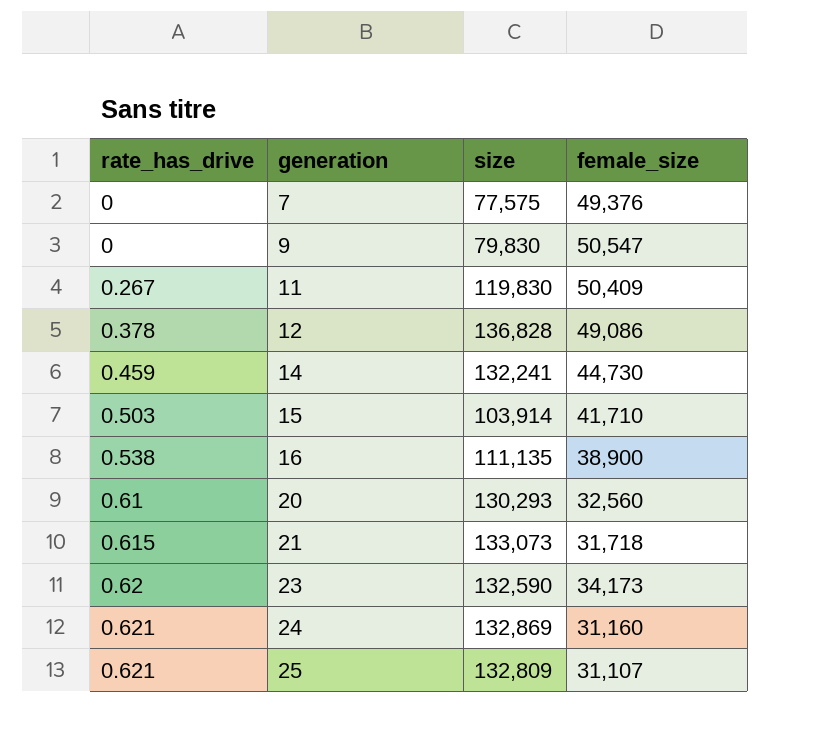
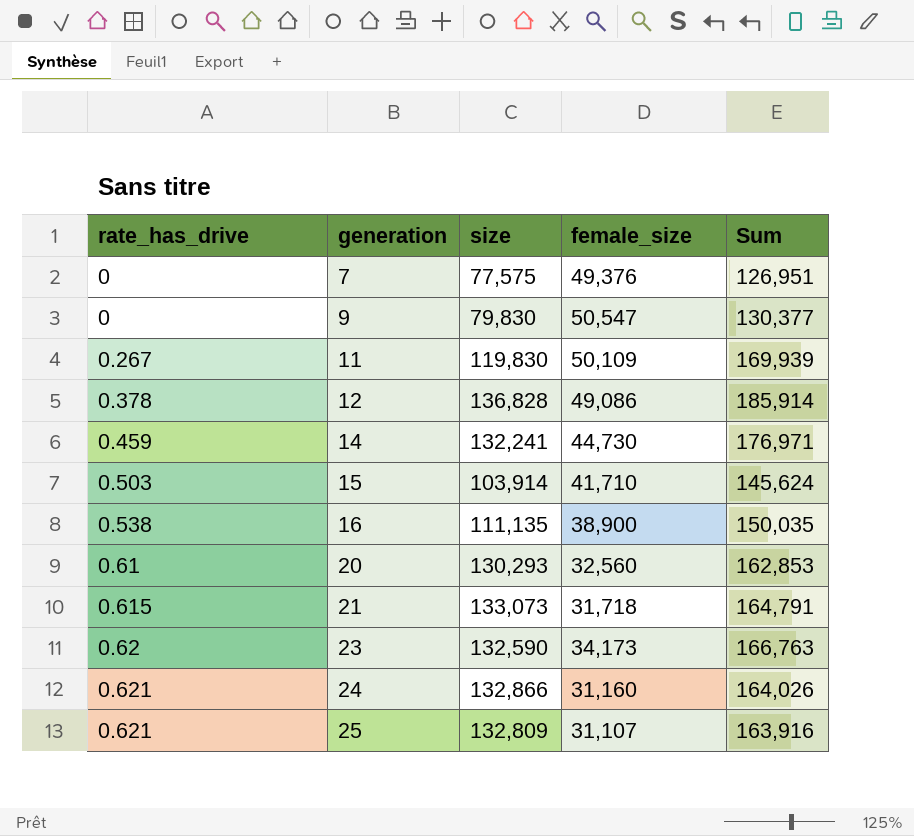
column Sum | formula: none -> [size] + [female_size]
11 | female_size: 50,409 -> 50,109
24 | size: 132,869 -> 132,866

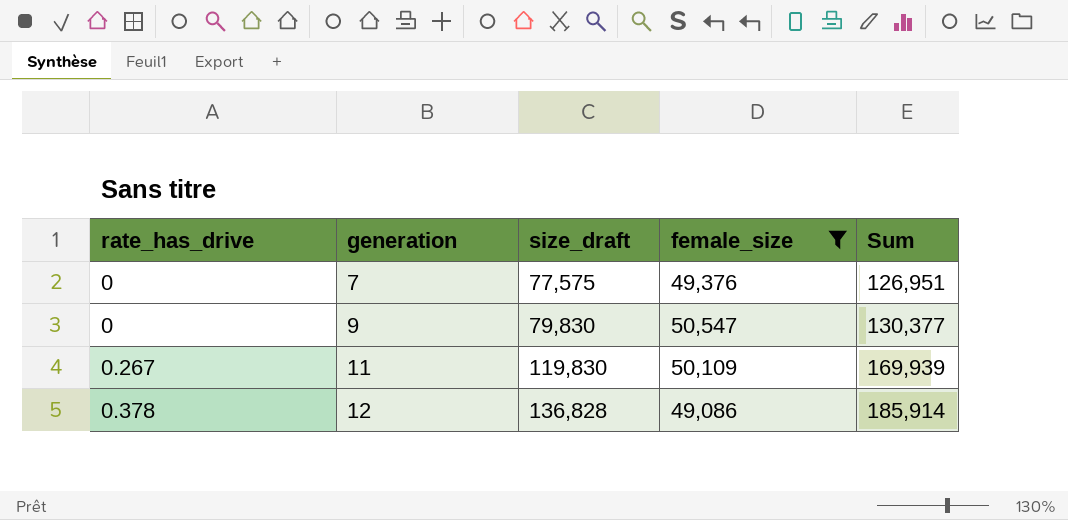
filter: none -> female_size >= 49,086
column name: size -> size_draft

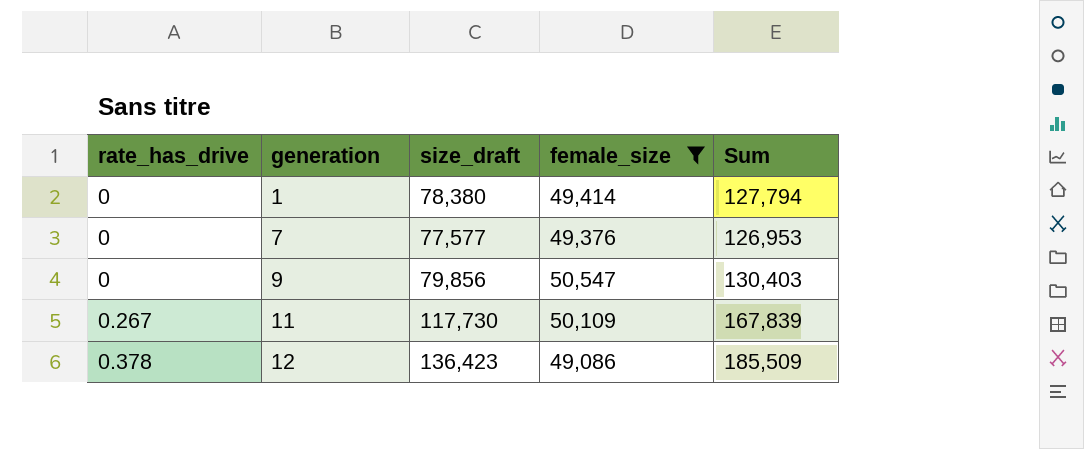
row 1: none -> 0 | 78,380 | 49,414 | 127,794
7 | size_draft: 77,575 -> 77,577
7 | Sum: 126,951 -> 126,953
9 | size_draft: 79,830 -> 79,856
9 | Sum: 130,377 -> 130,403
11 | size_draft: 119,830 -> 117,730
11 | Sum: 169,939 -> 167,839
12 | size_draft: 136,828 -> 136,423
12 | Sum: 185,914 -> 185,509

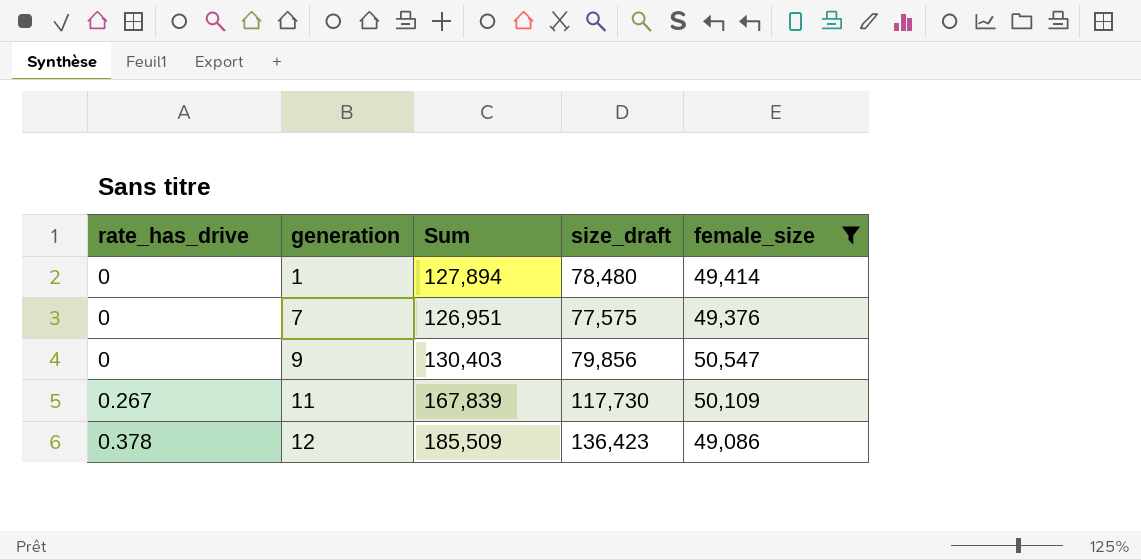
column Sum | position: 5 -> 3
1 | Sum: 127,794 -> 127,894
1 | size_draft: 78,380 -> 78,480
7 | Sum: 126,953 -> 126,951
7 | size_draft: 77,577 -> 77,575

